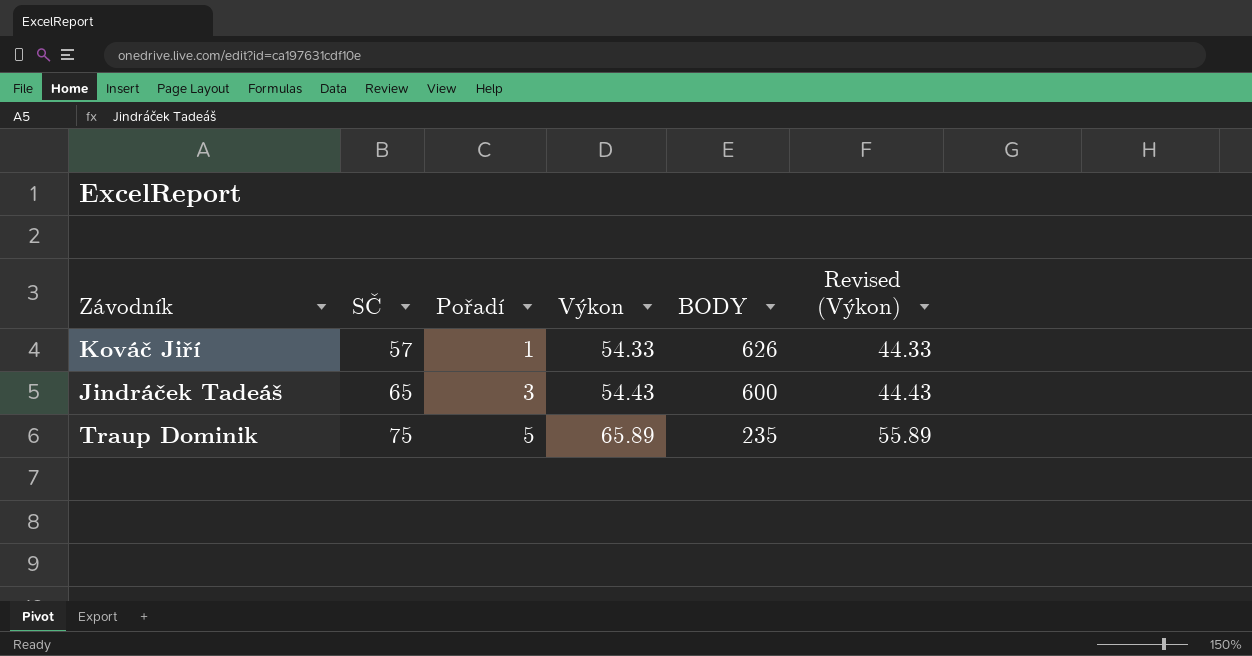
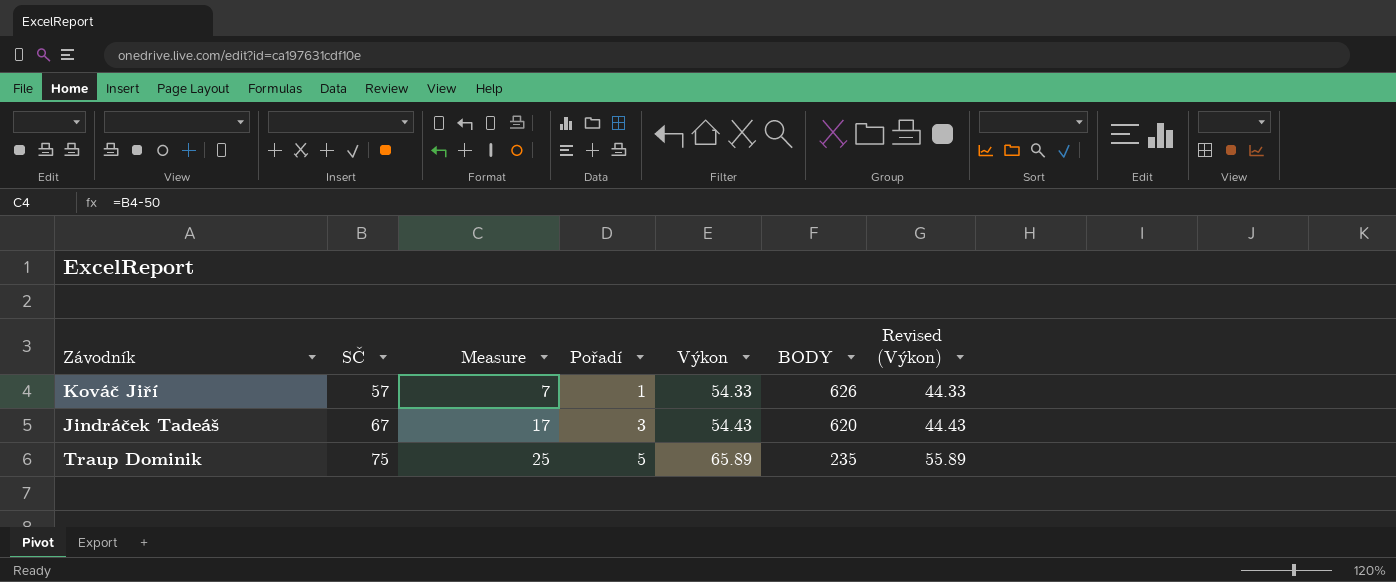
column Measure | formula: none -> [SČ] - 50
Jindráček Tadeáš | SČ: 65 -> 67
Jindráček Tadeáš | BODY: 600 -> 620

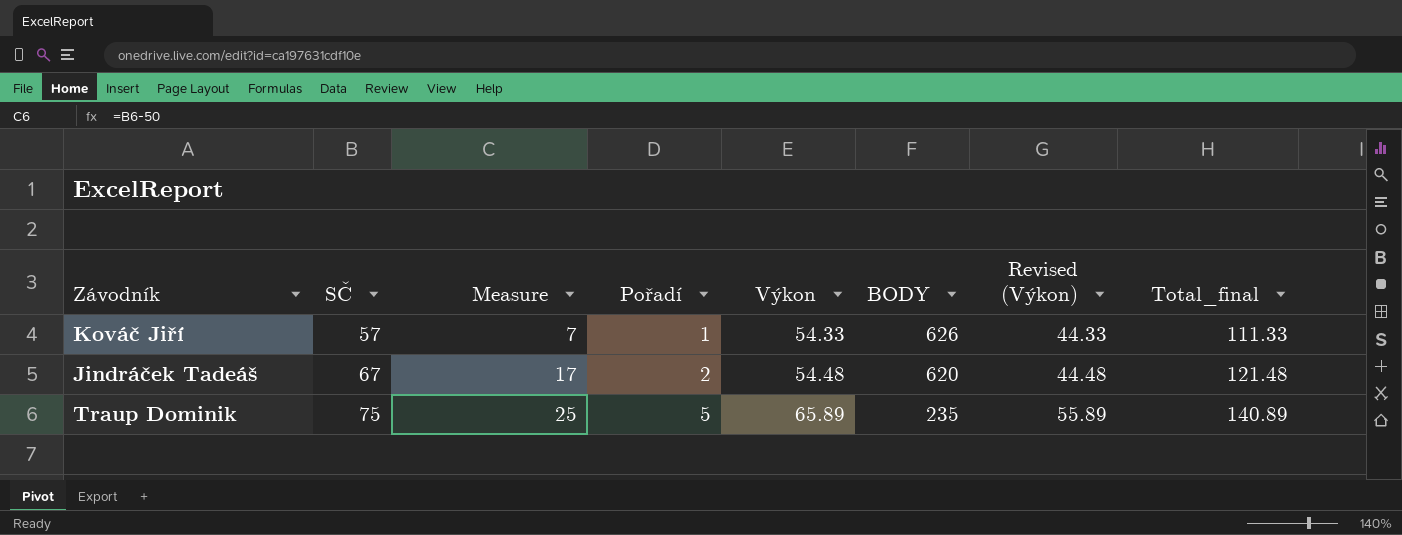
column Total_final | formula: none -> [SČ] + [Výkon]
Jindráček Tadeáš | Pořadí: 3 -> 2
Jindráček Tadeáš | Výkon: 54.43 -> 54.48
Jindráček Tadeáš | Revised (Výkon): 44.43 -> 44.48

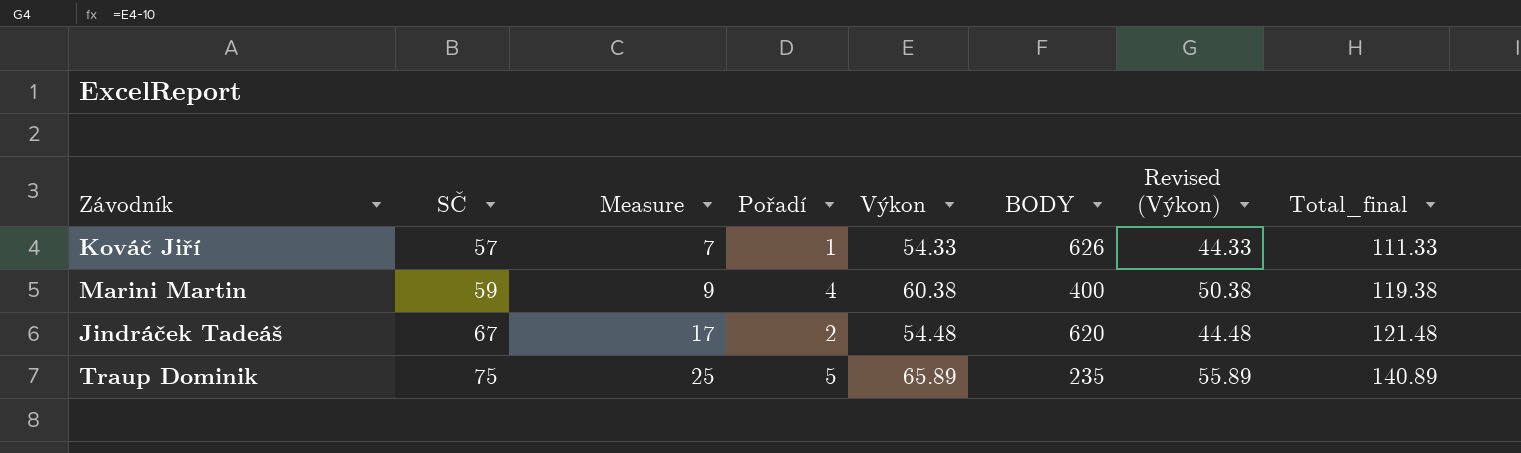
row Marini Martin: none -> 59 | 9 | 4 | 60.38 | 400 | 50.38 | 119.38

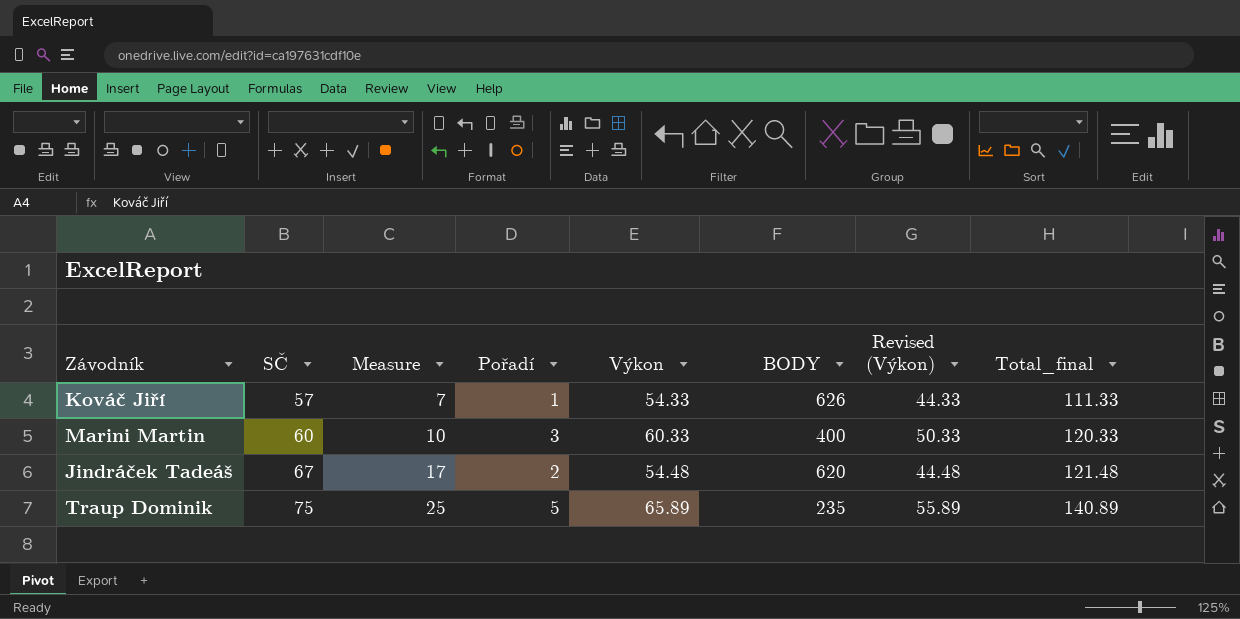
Marini Martin | SČ: 59 -> 60
Marini Martin | Measure: 9 -> 10
Marini Martin | Pořadí: 4 -> 3
Marini Martin | Výkon: 60.38 -> 60.33
Marini Martin | Revised (Výkon): 50.38 -> 50.33
Marini Martin | Total_final: 119.38 -> 120.33

